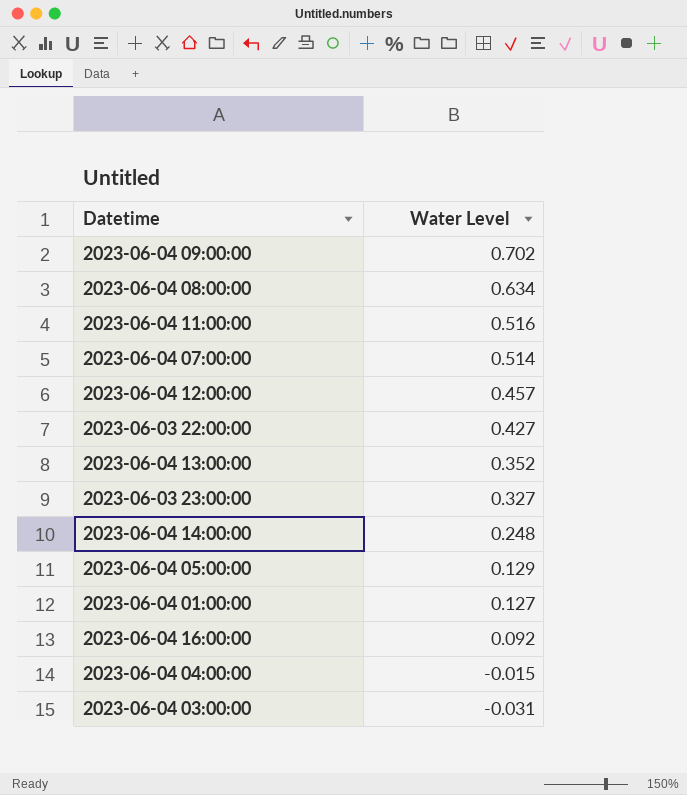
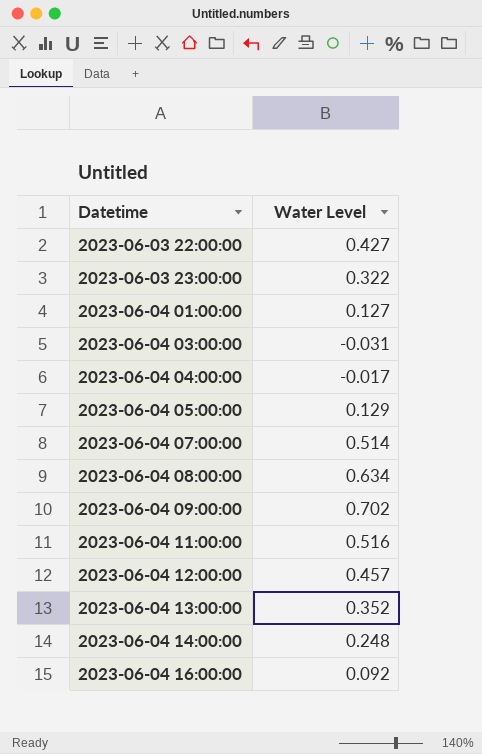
row order: Water Level descending -> Datetime ascending
2023-06-03 23:00:00 | Water Level: 0.327 -> 0.322
2023-06-04 04:00:00 | Water Level: -0.015 -> -0.017

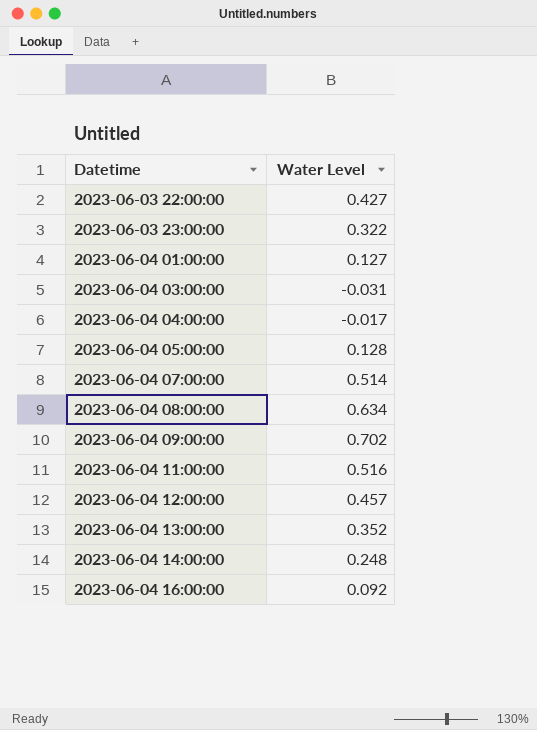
2023-06-04 05:00:00 | Water Level: 0.129 -> 0.128

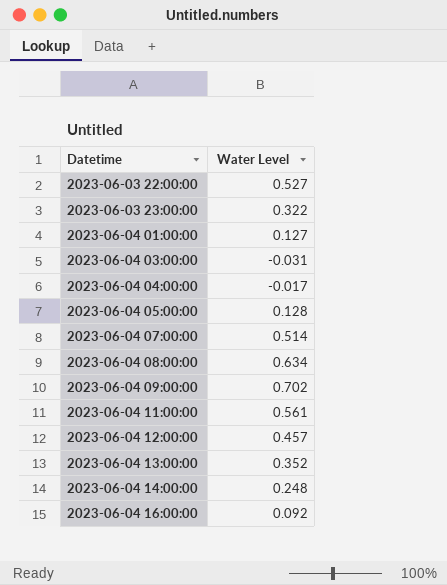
2023-06-03 22:00:00 | Water Level: 0.427 -> 0.527
2023-06-04 11:00:00 | Water Level: 0.516 -> 0.561

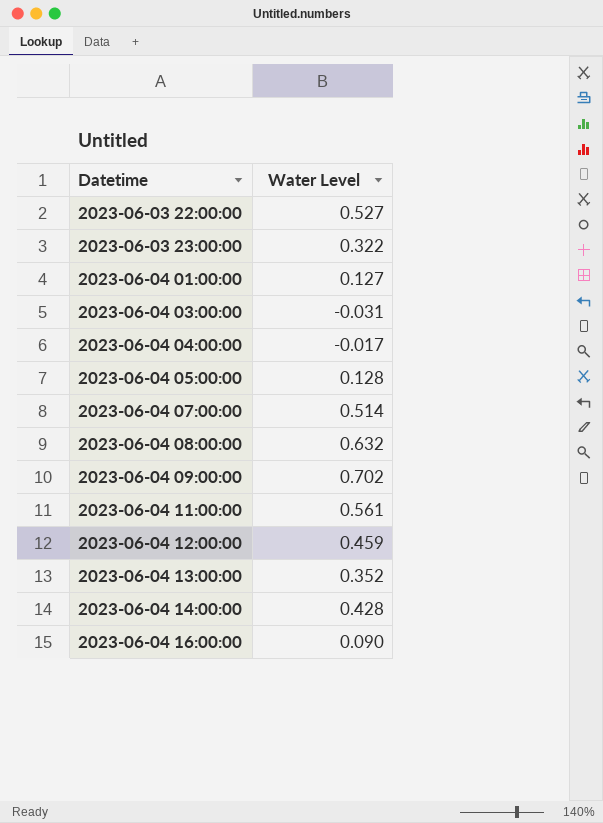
2023-06-04 08:00:00 | Water Level: 0.634 -> 0.632
2023-06-04 12:00:00 | Water Level: 0.457 -> 0.459
2023-06-04 14:00:00 | Water Level: 0.248 -> 0.428
2023-06-04 16:00:00 | Water Level: 0.092 -> 0.090

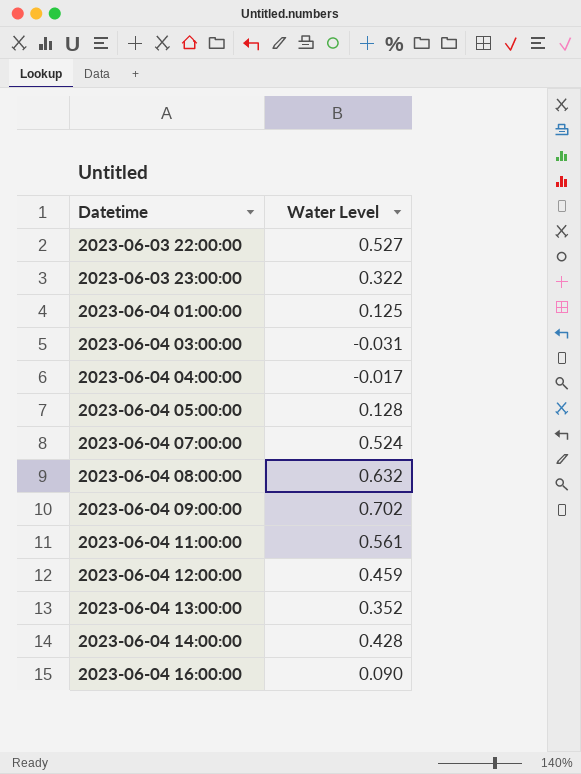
2023-06-04 01:00:00 | Water Level: 0.127 -> 0.125
2023-06-04 07:00:00 | Water Level: 0.514 -> 0.524

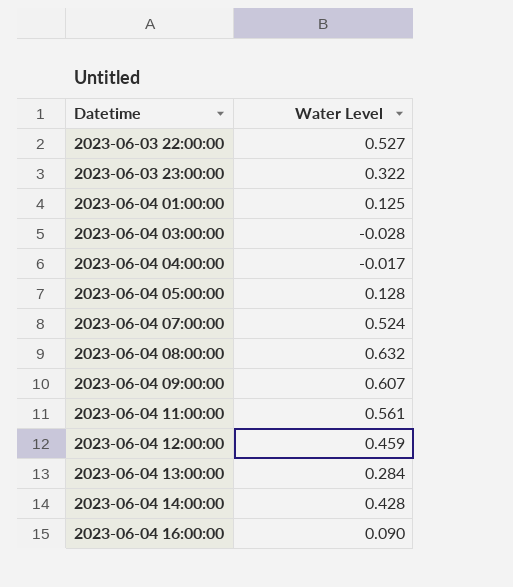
2023-06-04 03:00:00 | Water Level: -0.031 -> -0.028
2023-06-04 09:00:00 | Water Level: 0.702 -> 0.607
2023-06-04 13:00:00 | Water Level: 0.352 -> 0.284

